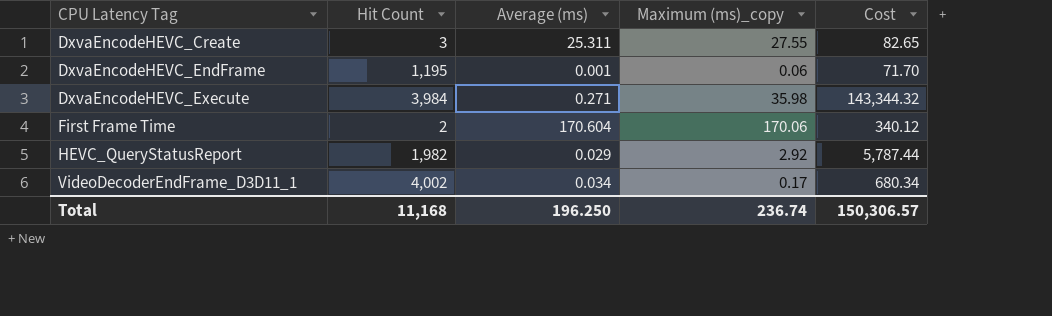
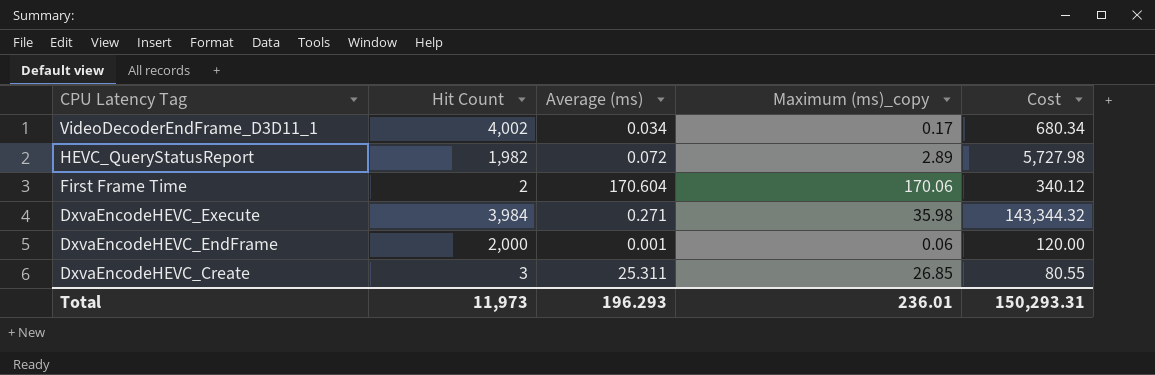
row order: CPU Latency Tag ascending -> CPU Latency Tag descending
HEVC_QueryStatusReport | Average (ms): 0.029 -> 0.072
HEVC_QueryStatusReport | Maximum (ms)_copy: 2.92 -> 2.89
HEVC_QueryStatusReport | Cost: 5,787.44 -> 5,727.98
DxvaEncodeHEVC_EndFrame | Hit Count: 1,195 -> 2,000
DxvaEncodeHEVC_EndFrame | Cost: 71.70 -> 120.00
DxvaEncodeHEVC_Create | Maximum (ms)_copy: 27.55 -> 26.85
DxvaEncodeHEVC_Create | Cost: 82.65 -> 80.55
Total | Hit Count: 11,168 -> 11,973
Total | Average (ms): 196.250 -> 196.293
Total | Maximum (ms)_copy: 236.74 -> 236.01
Total | Cost: 150,306.57 -> 150,293.31

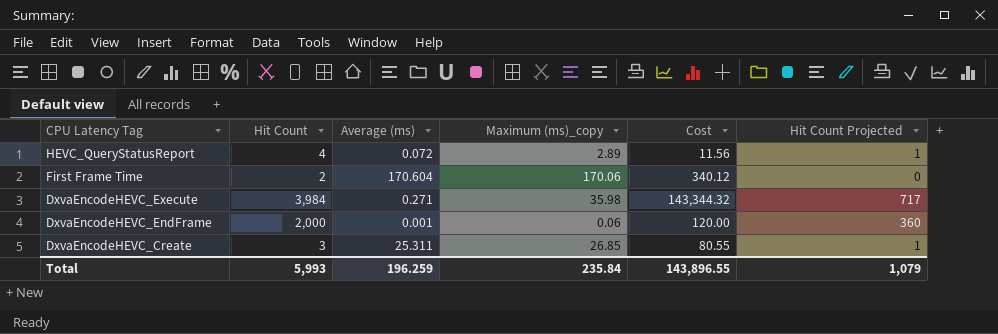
column Hit Count Projected | formula: none -> [Hit Count] * 0.18
row VideoDecoderEndFrame_D3D11_1: 4,002 | 0.034 | 0.17 | 680.34 -> none
HEVC_QueryStatusReport | Hit Count: 1,982 -> 4
HEVC_QueryStatusReport | Cost: 5,727.98 -> 11.56
Total | Hit Count: 11,973 -> 5,993
Total | Average (ms): 196.293 -> 196.259
Total | Maximum (ms)_copy: 236.01 -> 235.84
Total | Cost: 150,293.31 -> 143,896.55

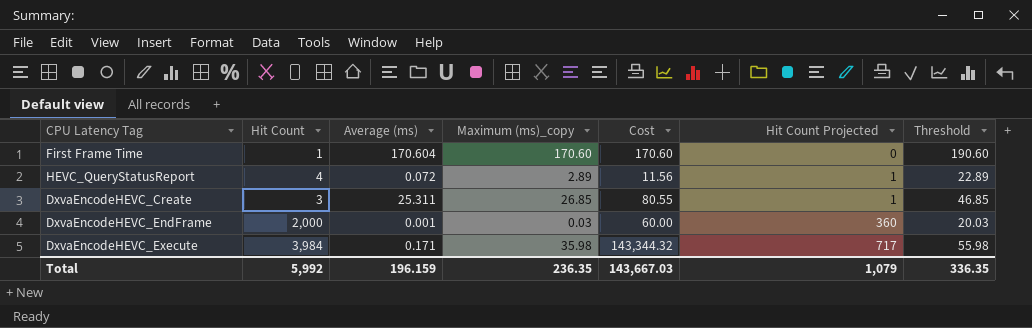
row order: CPU Latency Tag descending -> Hit Count Projected ascending
column Threshold | formula: none -> [Maximum (ms)_copy] + 20
First Frame Time | Hit Count: 2 -> 1
First Frame Time | Maximum (ms)_copy: 170.06 -> 170.60
First Frame Time | Cost: 340.12 -> 170.60
DxvaEncodeHEVC_EndFrame | Maximum (ms)_copy: 0.06 -> 0.03
DxvaEncodeHEVC_EndFrame | Cost: 120.00 -> 60.00
DxvaEncodeHEVC_Execute | Average (ms): 0.271 -> 0.171
Total | Hit Count: 5,993 -> 5,992
Total | Average (ms): 196.259 -> 196.159
Total | Maximum (ms)_copy: 235.84 -> 236.35
Total | Cost: 143,896.55 -> 143,667.03

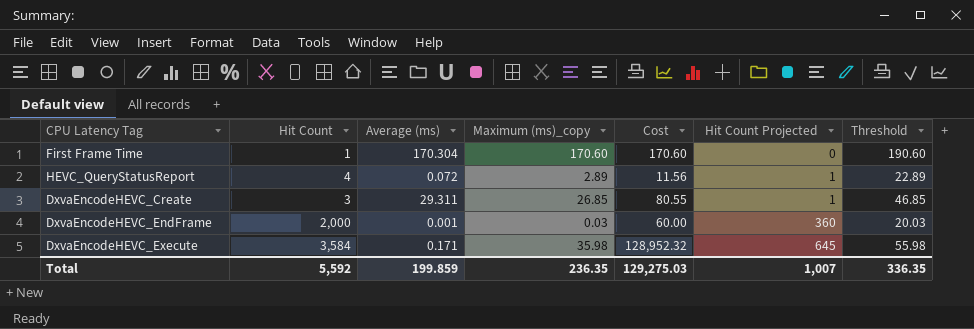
First Frame Time | Average (ms): 170.604 -> 170.304
DxvaEncodeHEVC_Create | Average (ms): 25.311 -> 29.311
DxvaEncodeHEVC_Execute | Hit Count: 3,984 -> 3,584
DxvaEncodeHEVC_Execute | Cost: 143,344.32 -> 128,952.32
DxvaEncodeHEVC_Execute | Hit Count Projected: 717 -> 645
Total | Hit Count: 5,992 -> 5,592
Total | Average (ms): 196.159 -> 199.859
Total | Cost: 143,667.03 -> 129,275.03
Total | Hit Count Projected: 1,079 -> 1,007

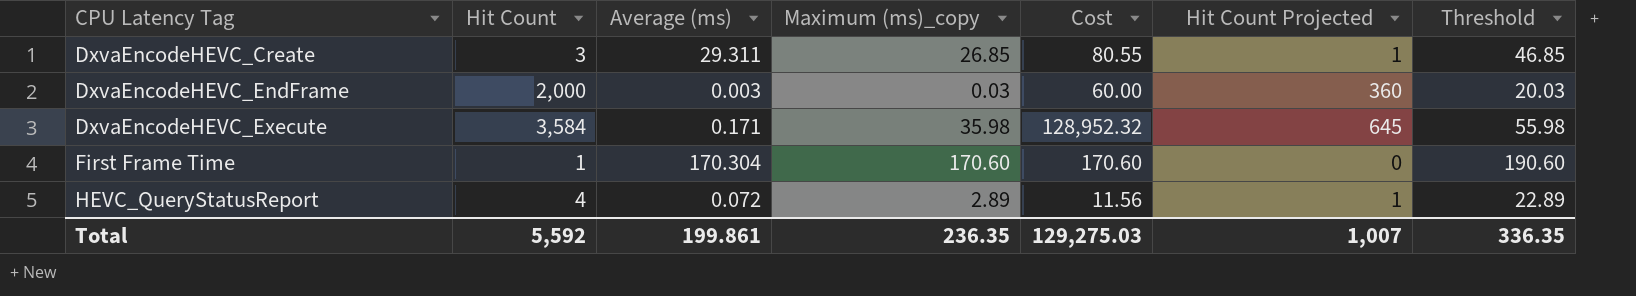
row order: Hit Count Projected ascending -> CPU Latency Tag ascending
DxvaEncodeHEVC_EndFrame | Average (ms): 0.001 -> 0.003
Total | Average (ms): 199.859 -> 199.861

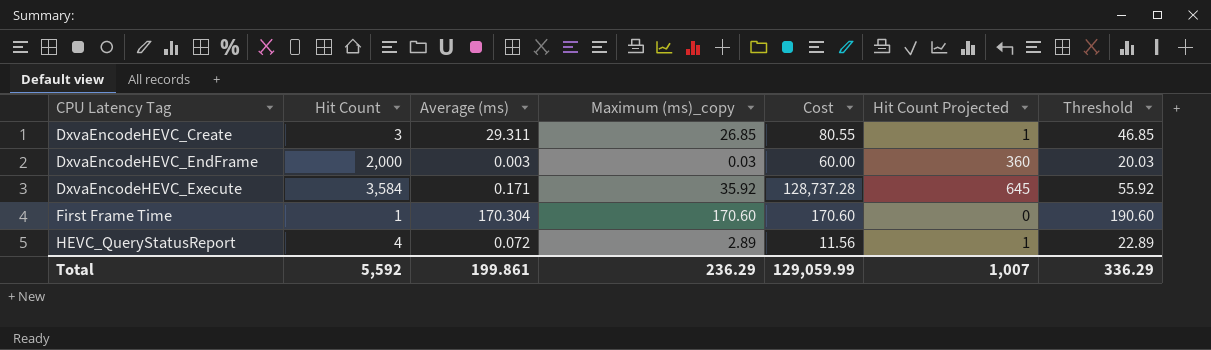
DxvaEncodeHEVC_Execute | Maximum (ms)_copy: 35.98 -> 35.92
DxvaEncodeHEVC_Execute | Cost: 128,952.32 -> 128,737.28
DxvaEncodeHEVC_Execute | Threshold: 55.98 -> 55.92
Total | Maximum (ms)_copy: 236.35 -> 236.29
Total | Cost: 129,275.03 -> 129,059.99
Total | Threshold: 336.35 -> 336.29

